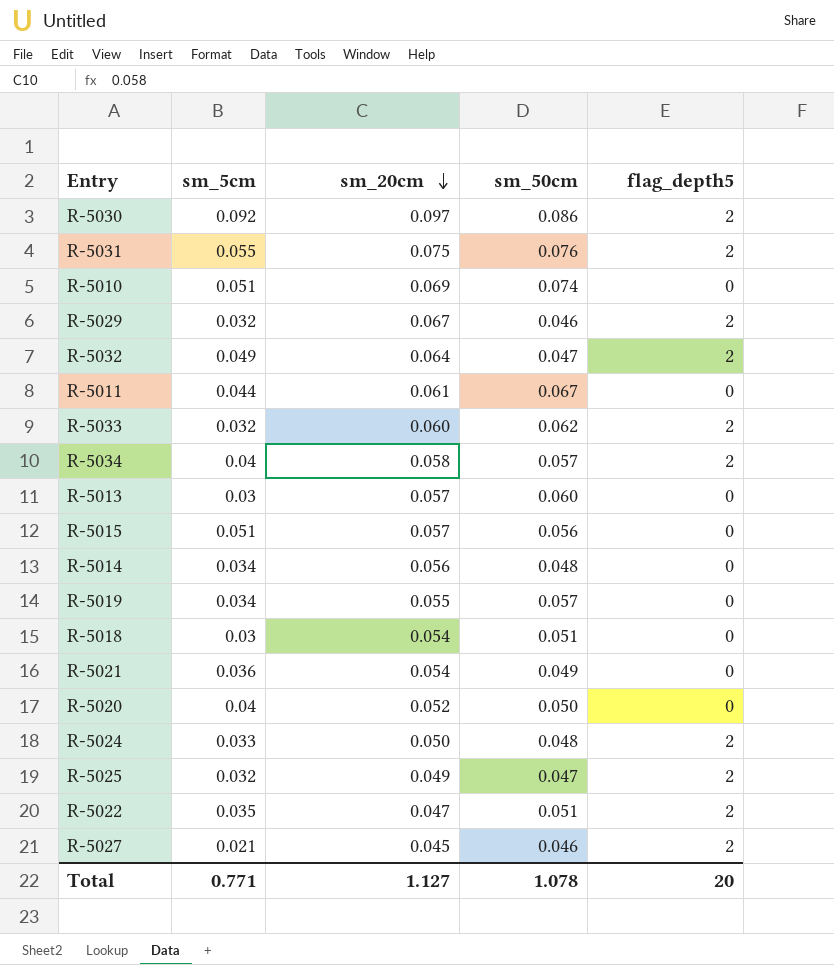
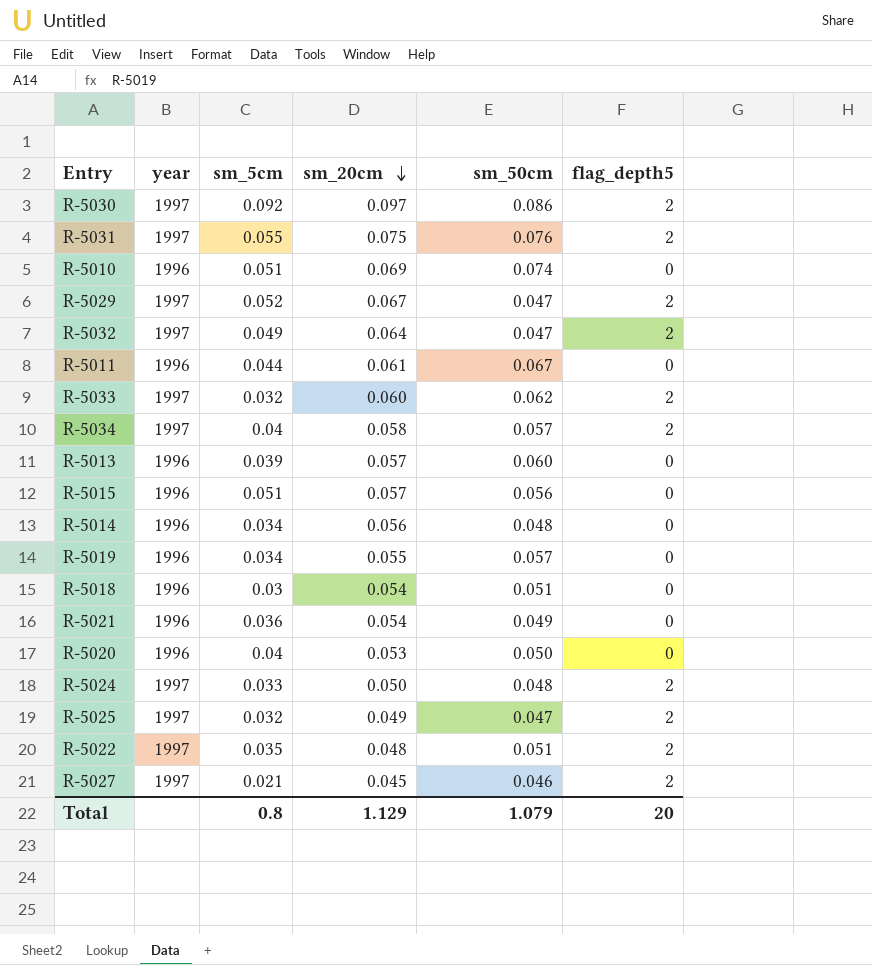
column year | position: none -> 2
R-5029 | sm_5cm: 0.032 -> 0.052
R-5029 | sm_50cm: 0.046 -> 0.047
R-5013 | sm_5cm: 0.03 -> 0.039
R-5020 | sm_20cm: 0.052 -> 0.053
R-5022 | sm_20cm: 0.047 -> 0.048
Total | sm_5cm: 0.771 -> 0.8
Total | sm_20cm: 1.127 -> 1.129
Total | sm_50cm: 1.078 -> 1.079

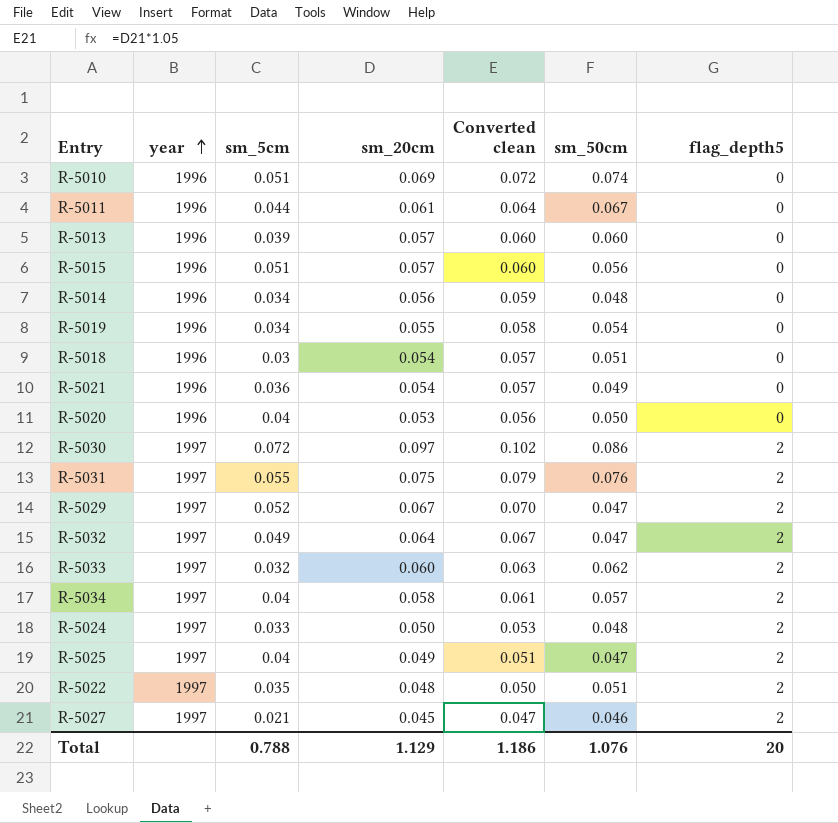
row order: sm_20cm descending -> year ascending
column Converted clean | formula: none -> [sm_20cm] * 1.05
R-5019 | sm_50cm: 0.057 -> 0.054
R-5030 | sm_5cm: 0.092 -> 0.072
R-5025 | sm_5cm: 0.032 -> 0.04
Total | sm_5cm: 0.8 -> 0.788
Total | sm_50cm: 1.079 -> 1.076

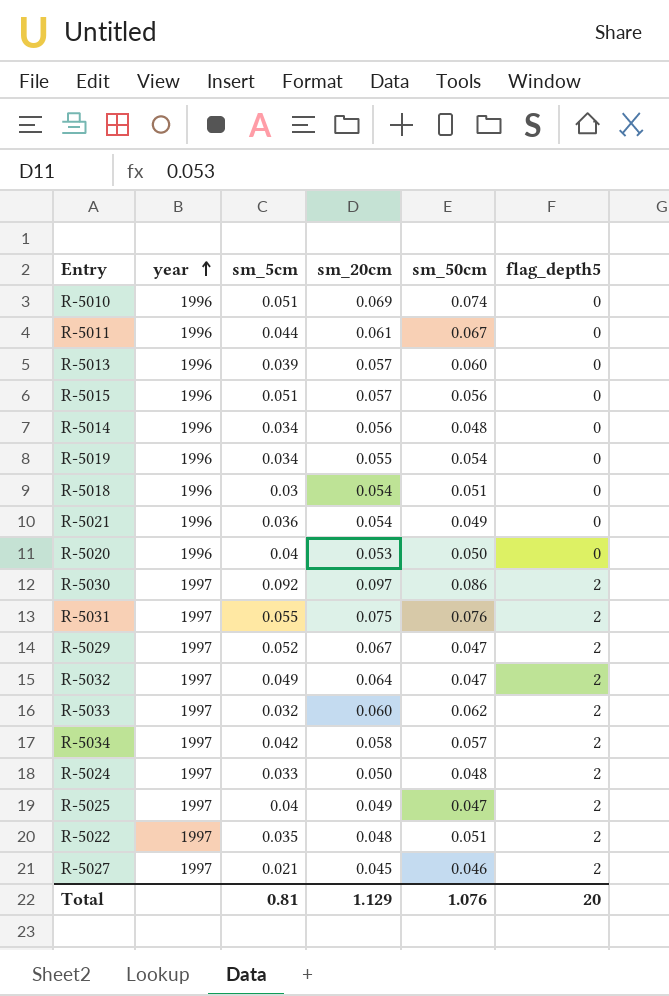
column Converted clean | formula: [sm_20cm] * 1.05 -> none
R-5030 | sm_5cm: 0.072 -> 0.092
R-5034 | sm_5cm: 0.04 -> 0.042
Total | sm_5cm: 0.788 -> 0.81

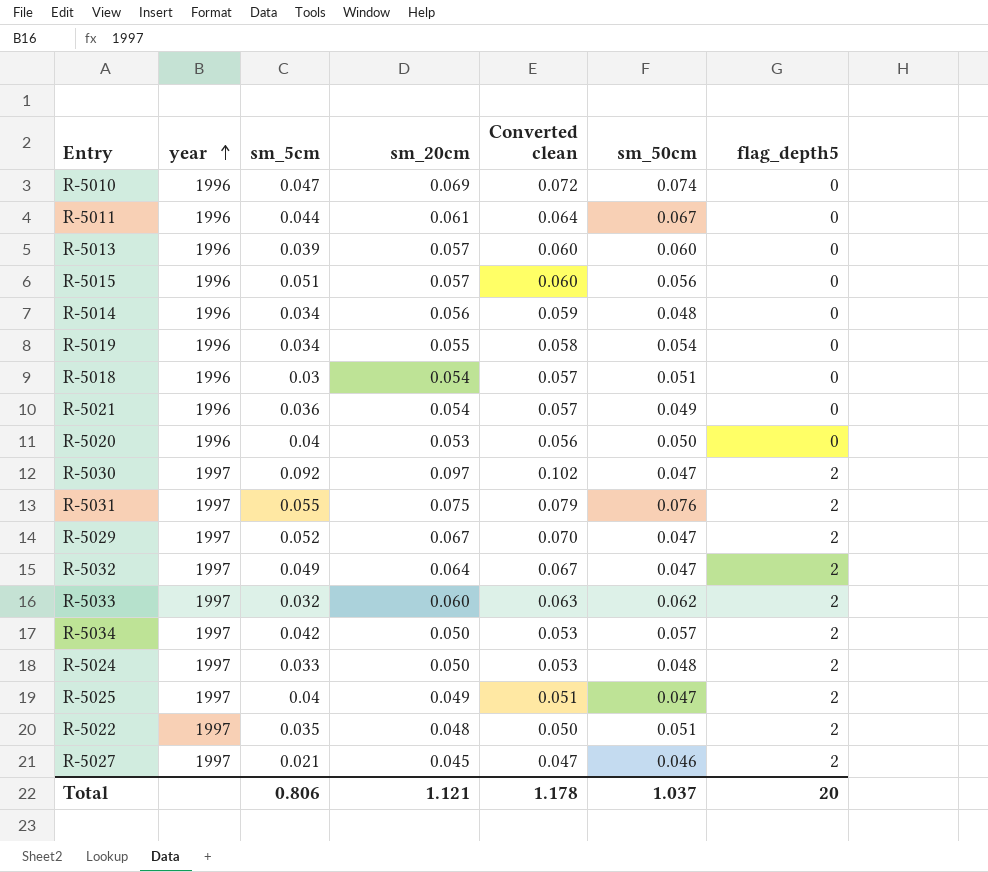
column Converted clean | formula: none -> [sm_20cm] * 1.05
R-5010 | sm_5cm: 0.051 -> 0.047
R-5030 | sm_50cm: 0.086 -> 0.047
R-5034 | sm_20cm: 0.058 -> 0.050
Total | sm_5cm: 0.81 -> 0.806
Total | sm_20cm: 1.129 -> 1.121
Total | sm_50cm: 1.076 -> 1.037

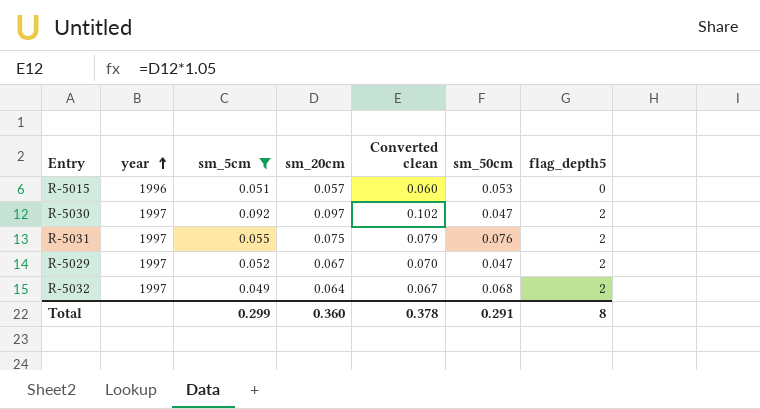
filter: none -> sm_5cm >= 0.049
R-5015 | sm_50cm: 0.056 -> 0.053
R-5032 | sm_50cm: 0.047 -> 0.068
Total | sm_5cm: 0.806 -> 0.299
Total | sm_20cm: 1.121 -> 0.360
Total | Converted clean: 1.178 -> 0.378
Total | sm_50cm: 1.037 -> 0.291
Total | flag_depth5: 20 -> 8

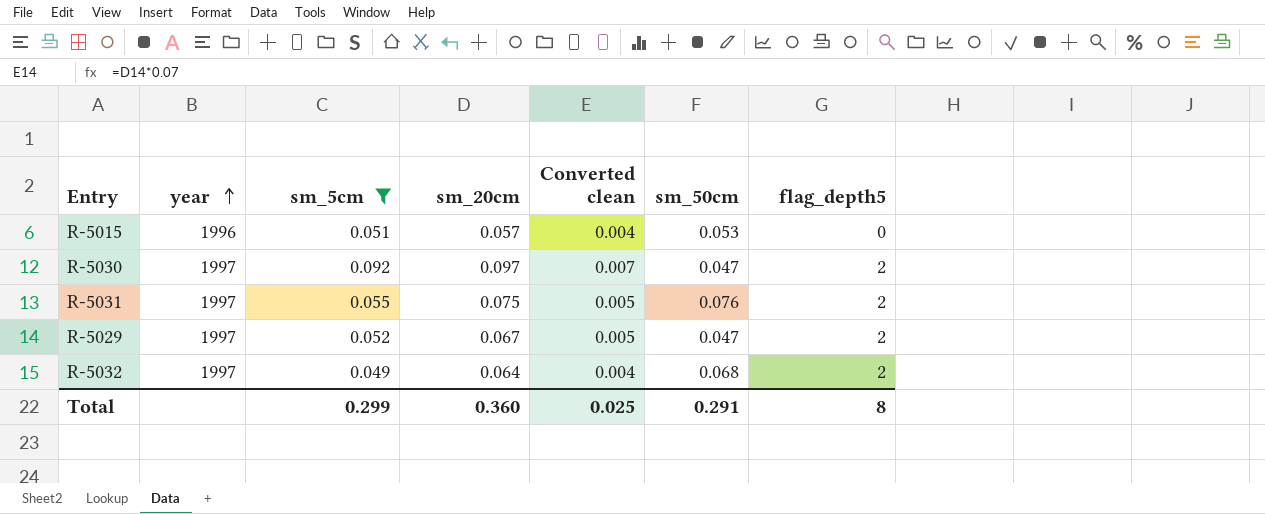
column Converted clean | formula: [sm_20cm] * 1.05 -> [sm_20cm] * 0.07
Total | Converted clean: 0.378 -> 0.025

